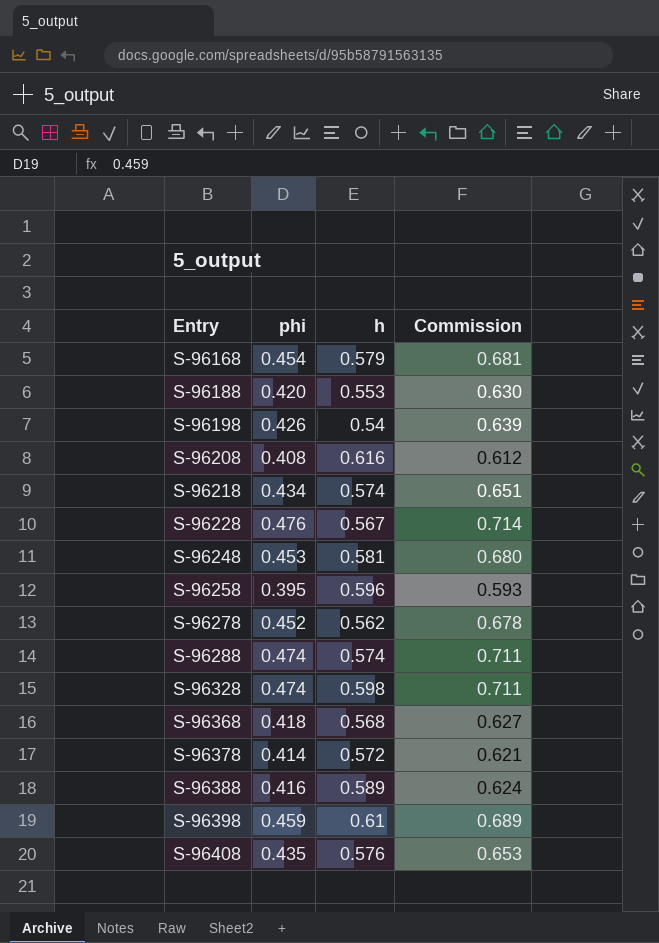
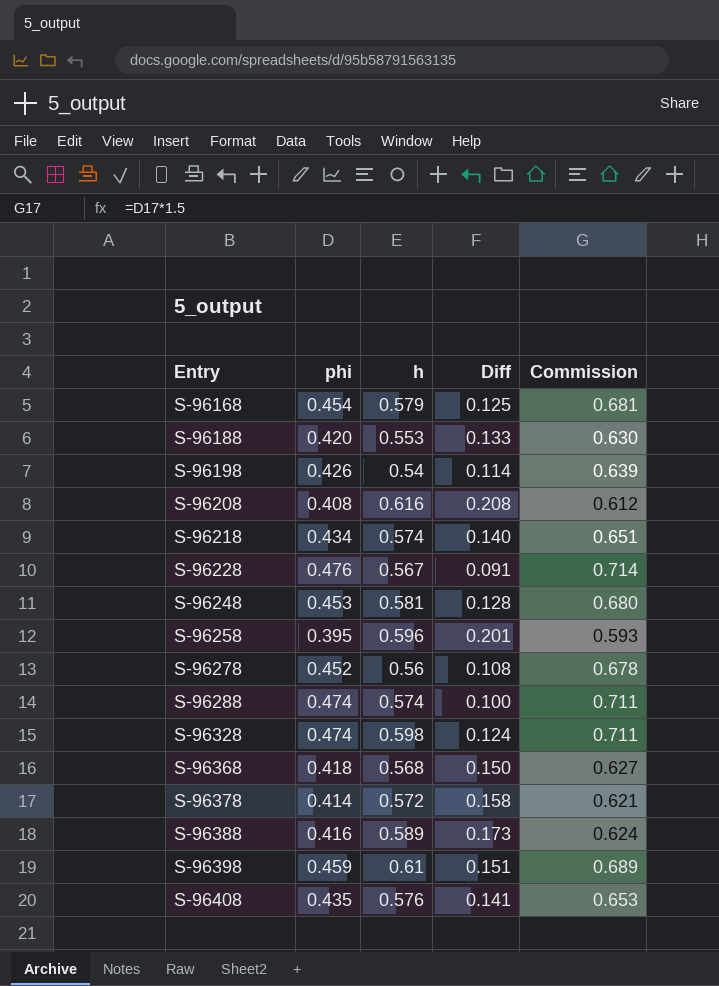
column Diff | formula: none -> [h] - [phi]
S-96278 | h: 0.562 -> 0.56

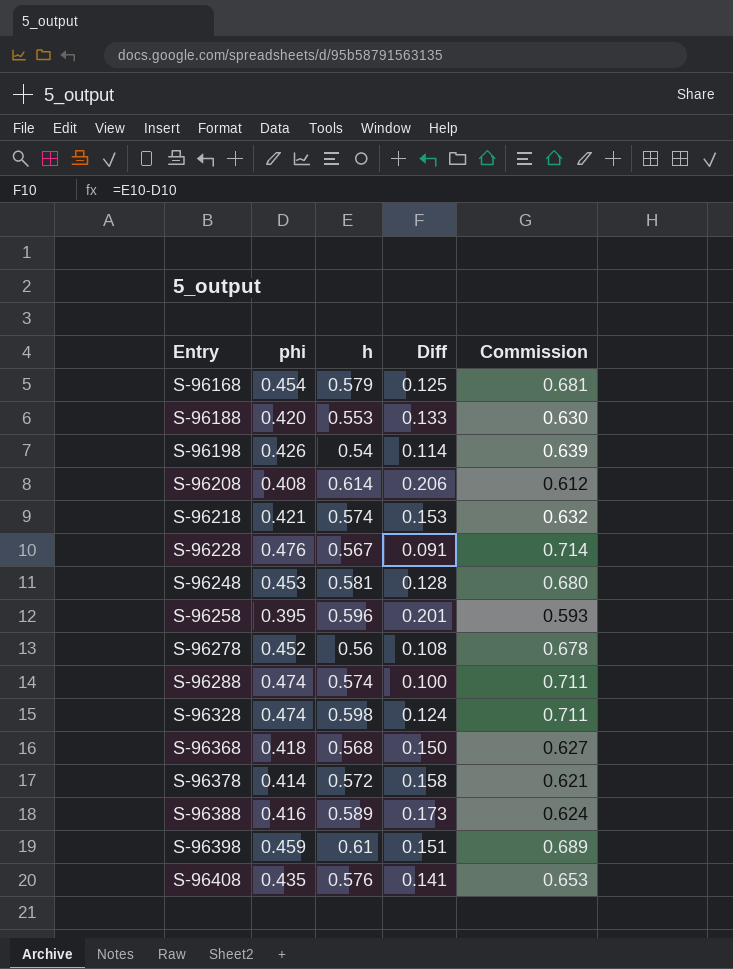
S-96208 | h: 0.616 -> 0.614
S-96208 | Diff: 0.208 -> 0.206
S-96218 | phi: 0.434 -> 0.421
S-96218 | Diff: 0.140 -> 0.153
S-96218 | Commission: 0.651 -> 0.632

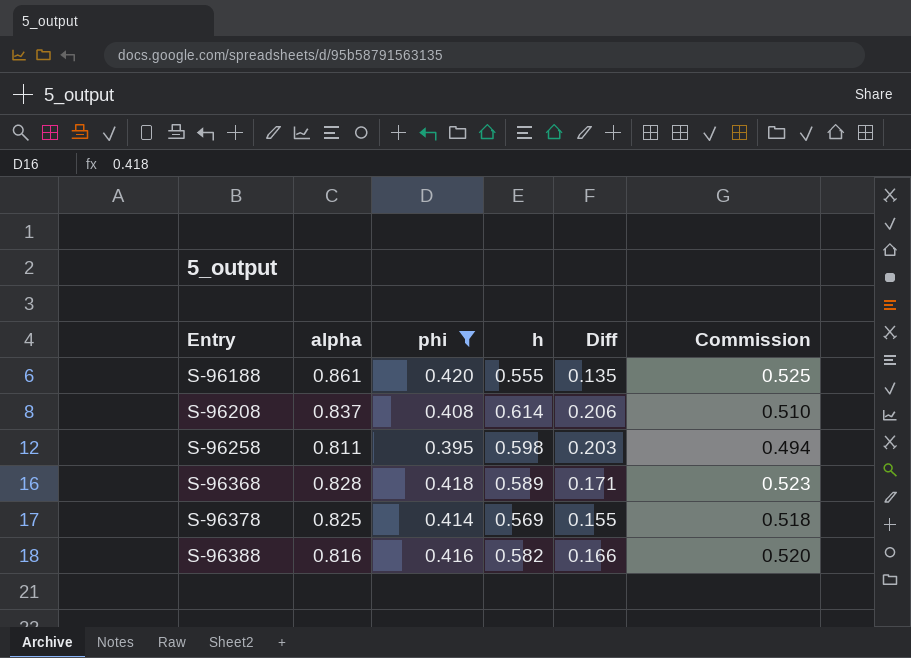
filter: none -> phi <= 0.420
column alpha | position: none -> 2
column Commission | formula: [phi] * 1.5 -> [phi] * 1.25
S-96188 | h: 0.553 -> 0.555
S-96188 | Diff: 0.133 -> 0.135
S-96258 | h: 0.596 -> 0.598
S-96258 | Diff: 0.201 -> 0.203
S-96368 | h: 0.568 -> 0.589
S-96368 | Diff: 0.150 -> 0.171
S-96378 | h: 0.572 -> 0.569
S-96378 | Diff: 0.158 -> 0.155
S-96388 | h: 0.589 -> 0.582
S-96388 | Diff: 0.173 -> 0.166

